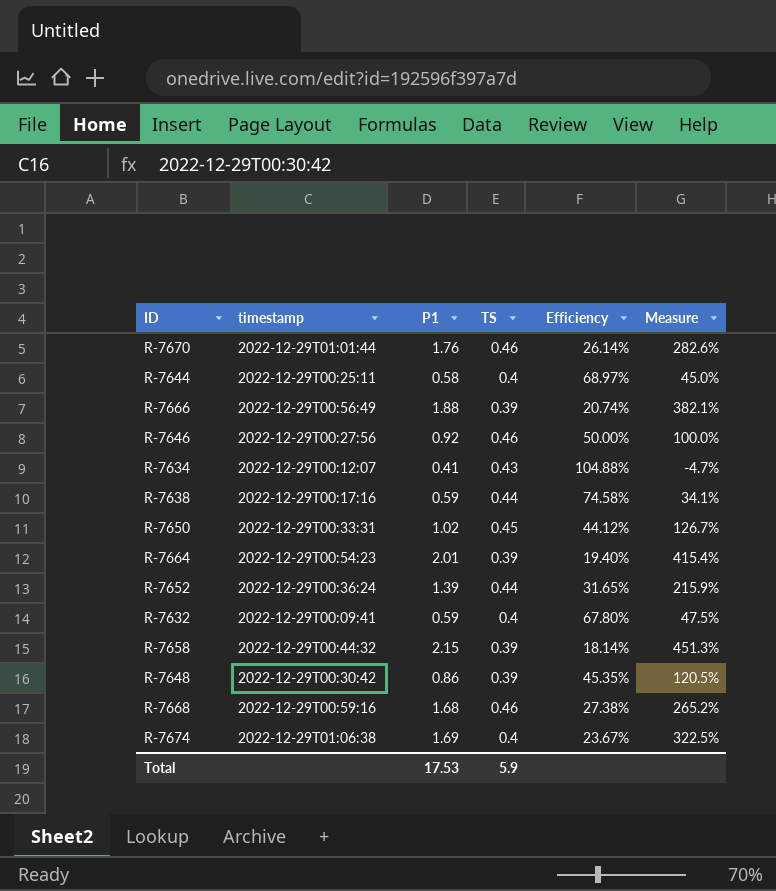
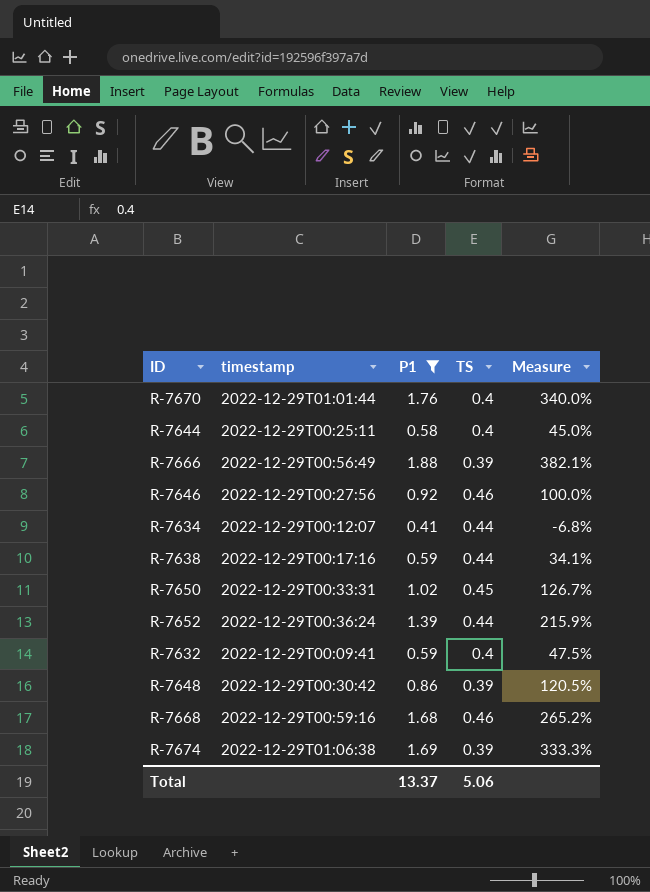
filter: none -> P1 <= 1.88
column Efficiency | formula: [TS] / [P1] -> none
R-7670 | TS: 0.46 -> 0.4
R-7670 | Measure: 282.6% -> 340.0%
R-7634 | TS: 0.43 -> 0.44
R-7634 | Measure: -4.7% -> -6.8%
R-7674 | TS: 0.4 -> 0.39
R-7674 | Measure: 322.5% -> 333.3%
Total | P1: 17.53 -> 13.37
Total | TS: 5.9 -> 5.06

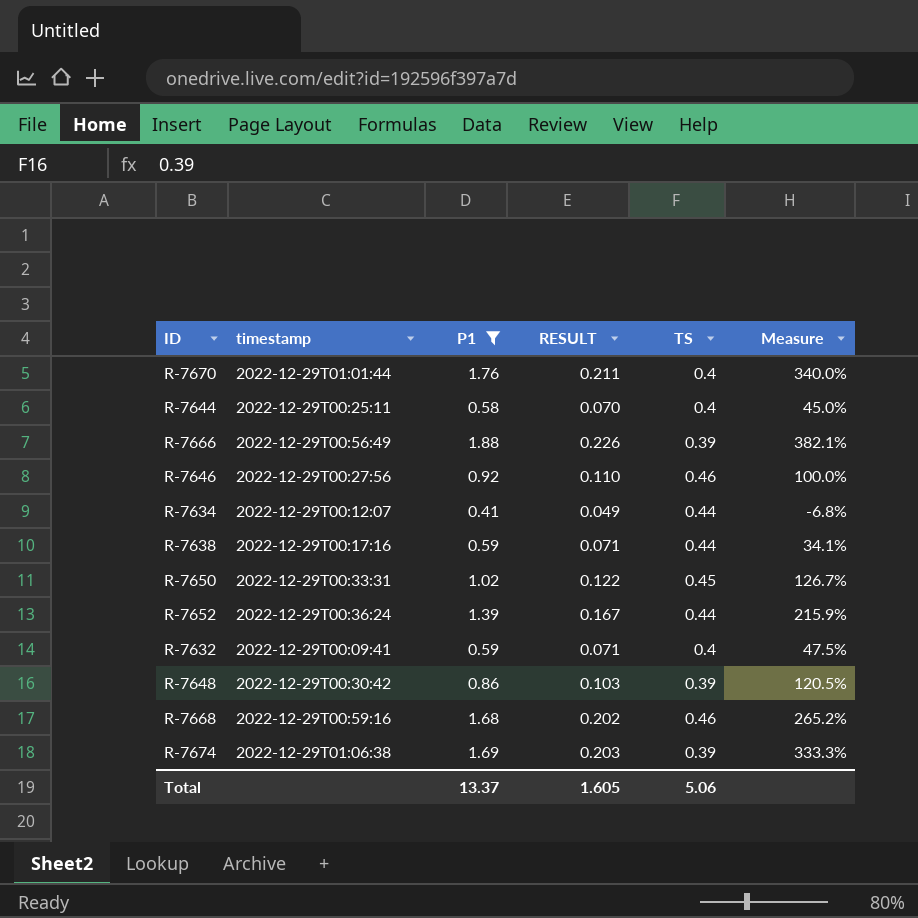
column RESULT | formula: none -> [P1] * 0.12

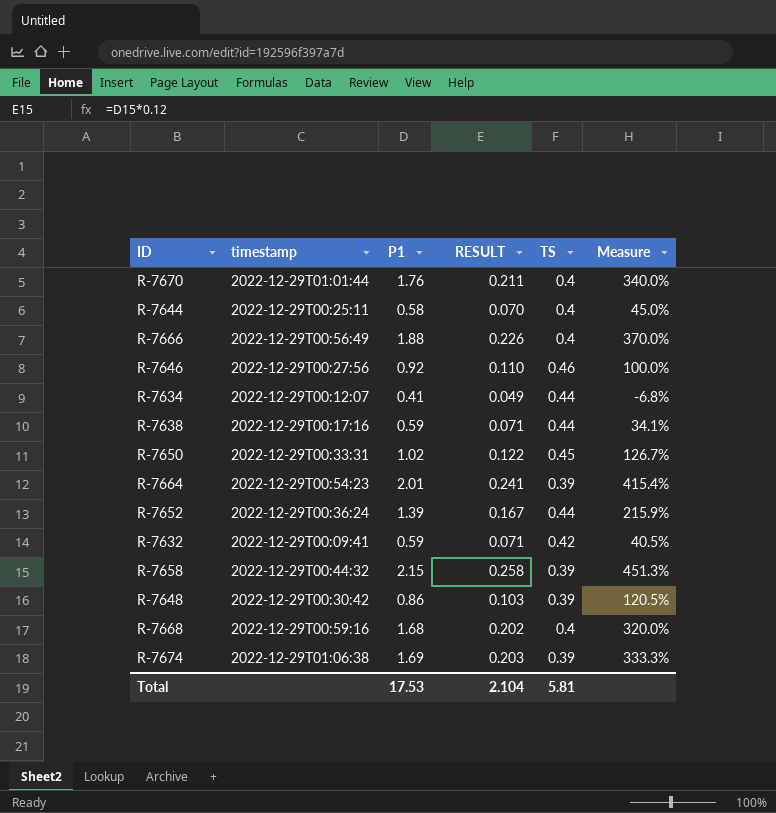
filter: P1 <= 1.88 -> none
R-7666 | TS: 0.39 -> 0.4
R-7666 | Measure: 382.1% -> 370.0%
R-7632 | TS: 0.4 -> 0.42
R-7632 | Measure: 47.5% -> 40.5%
R-7668 | TS: 0.46 -> 0.4
R-7668 | Measure: 265.2% -> 320.0%
Total | P1: 13.37 -> 17.53
Total | RESULT: 1.605 -> 2.104
Total | TS: 5.06 -> 5.81

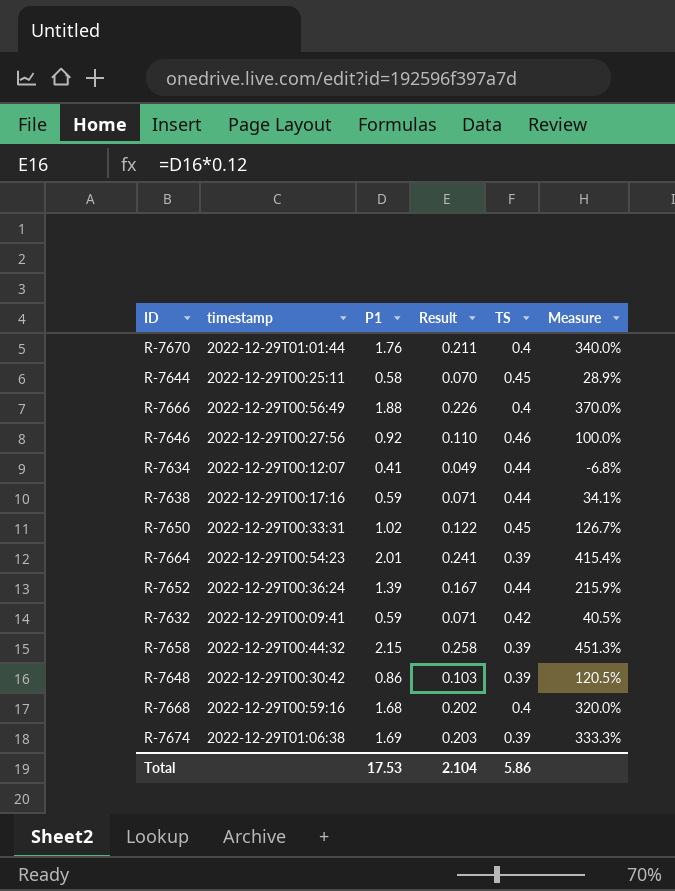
column name: RESULT -> Result
R-7644 | TS: 0.4 -> 0.45
R-7644 | Measure: 45.0% -> 28.9%
Total | TS: 5.81 -> 5.86

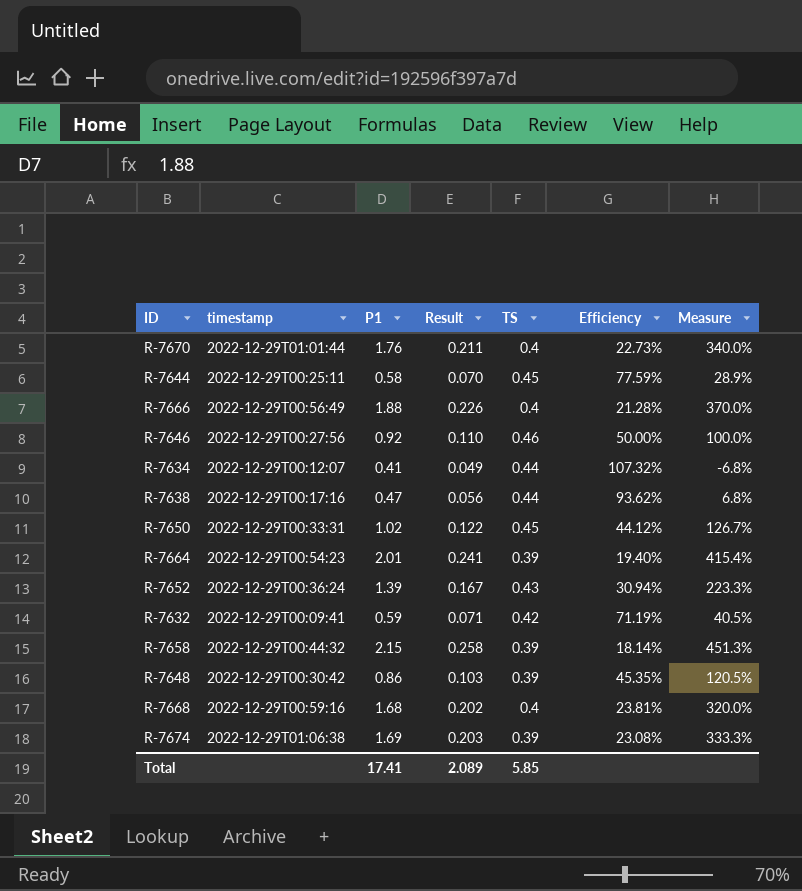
column Efficiency | formula: none -> [TS] / [P1]
R-7638 | P1: 0.59 -> 0.47
R-7638 | Result: 0.071 -> 0.056
R-7638 | Measure: 34.1% -> 6.8%
R-7652 | TS: 0.44 -> 0.43
R-7652 | Measure: 215.9% -> 223.3%
Total | P1: 17.53 -> 17.41
Total | Result: 2.104 -> 2.089
Total | TS: 5.86 -> 5.85

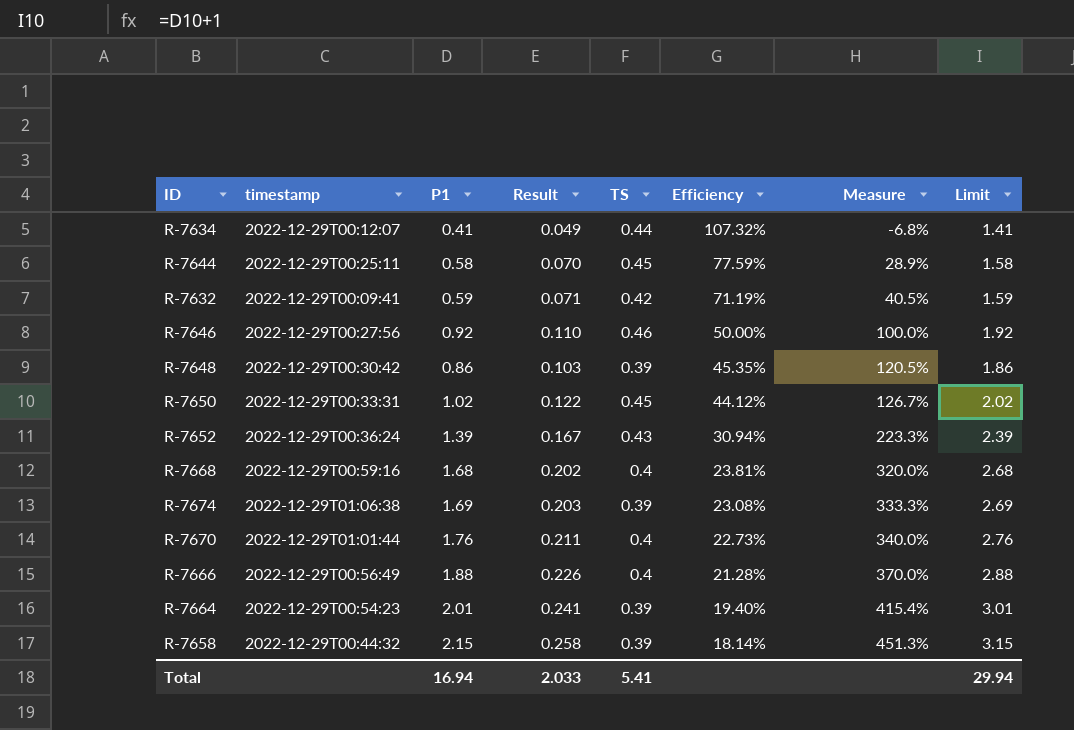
row order: none -> Efficiency descending
column Limit | formula: none -> [P1] + 1
row R-7638: 2022-12-29T00:17:16 | 0.47 | 0.056 | 0.44 | 93.62% | 6.8% -> none
Total | P1: 17.41 -> 16.94
Total | Result: 2.089 -> 2.033
Total | TS: 5.85 -> 5.41

